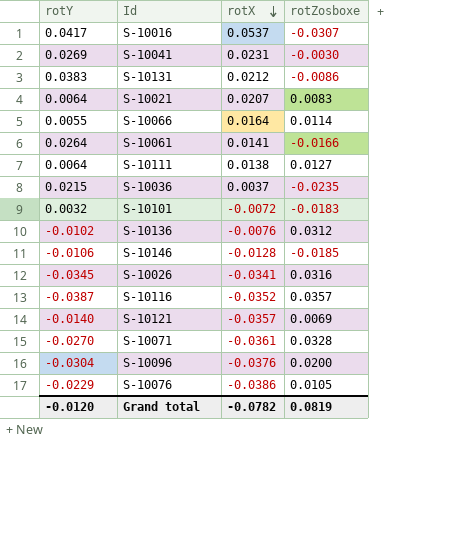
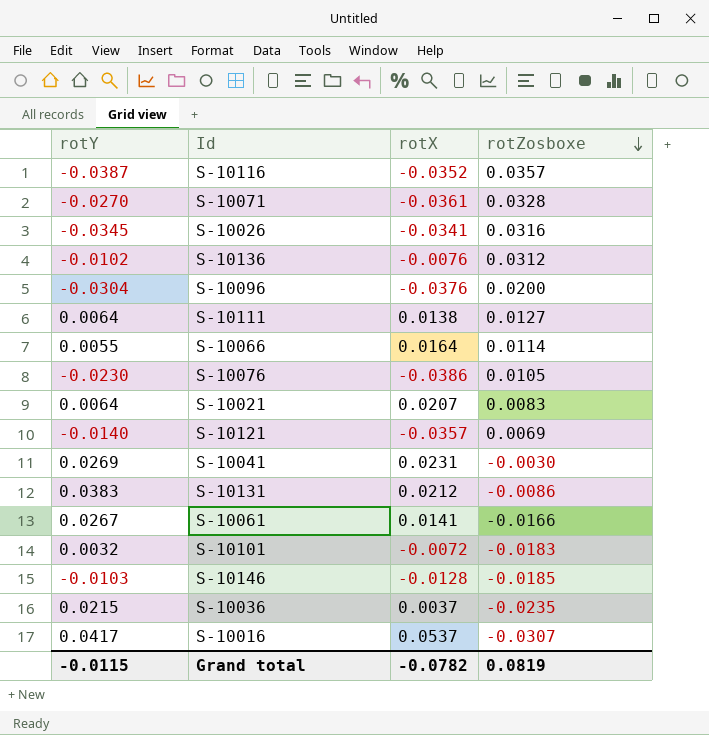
row order: rotX descending -> rotZosboxe descending
S-10076 | rotY: -0.0229 -> -0.0230
S-10061 | rotY: 0.0264 -> 0.0267
S-10146 | rotY: -0.0106 -> -0.0103
Grand total | rotY: -0.0120 -> -0.0115

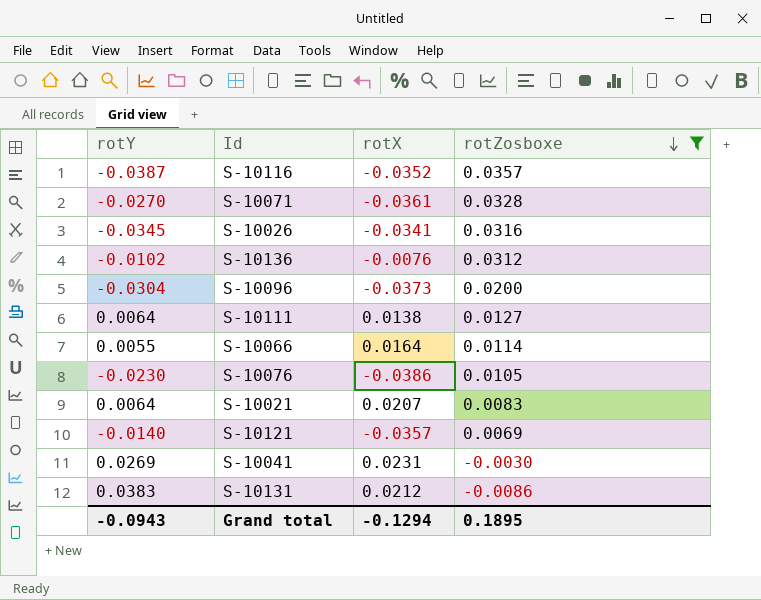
filter: none -> rotZosboxe >= -0.0086
S-10096 | rotX: -0.0376 -> -0.0373
Grand total | rotY: -0.0115 -> -0.0943
Grand total | rotX: -0.0782 -> -0.1294
Grand total | rotZosboxe: 0.0819 -> 0.1895

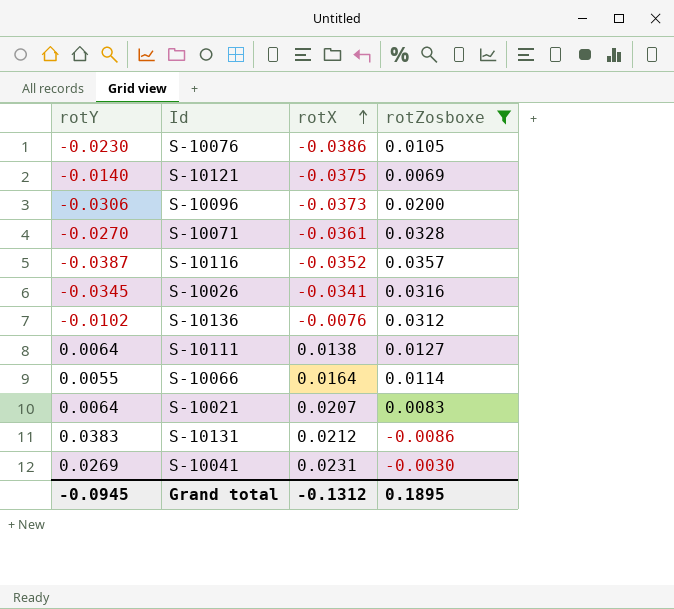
row order: rotZosboxe descending -> rotX ascending
S-10121 | rotX: -0.0357 -> -0.0375
S-10096 | rotY: -0.0304 -> -0.0306
Grand total | rotY: -0.0943 -> -0.0945
Grand total | rotX: -0.1294 -> -0.1312

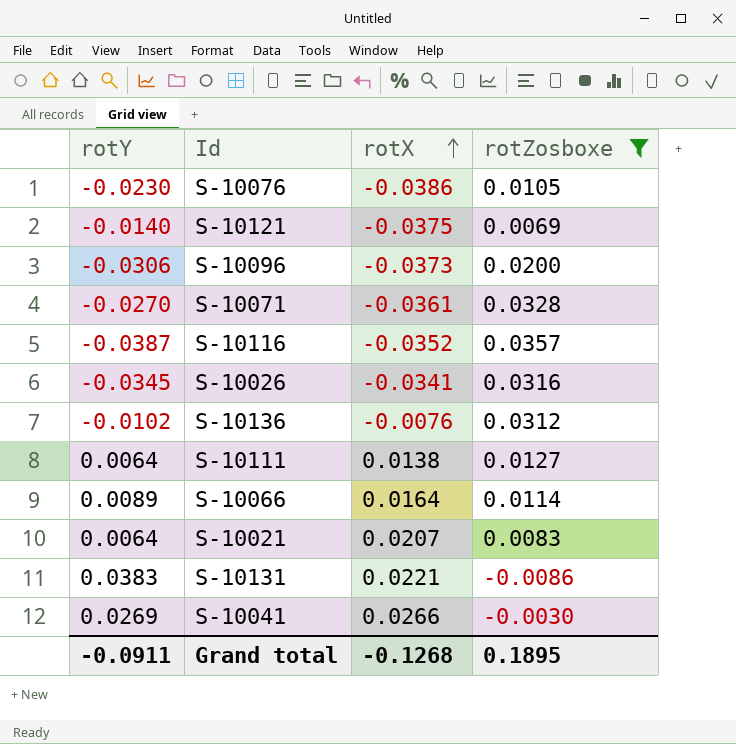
S-10066 | rotY: 0.0055 -> 0.0089
S-10131 | rotX: 0.0212 -> 0.0221
S-10041 | rotX: 0.0231 -> 0.0266
Grand total | rotY: -0.0945 -> -0.0911
Grand total | rotX: -0.1312 -> -0.1268

